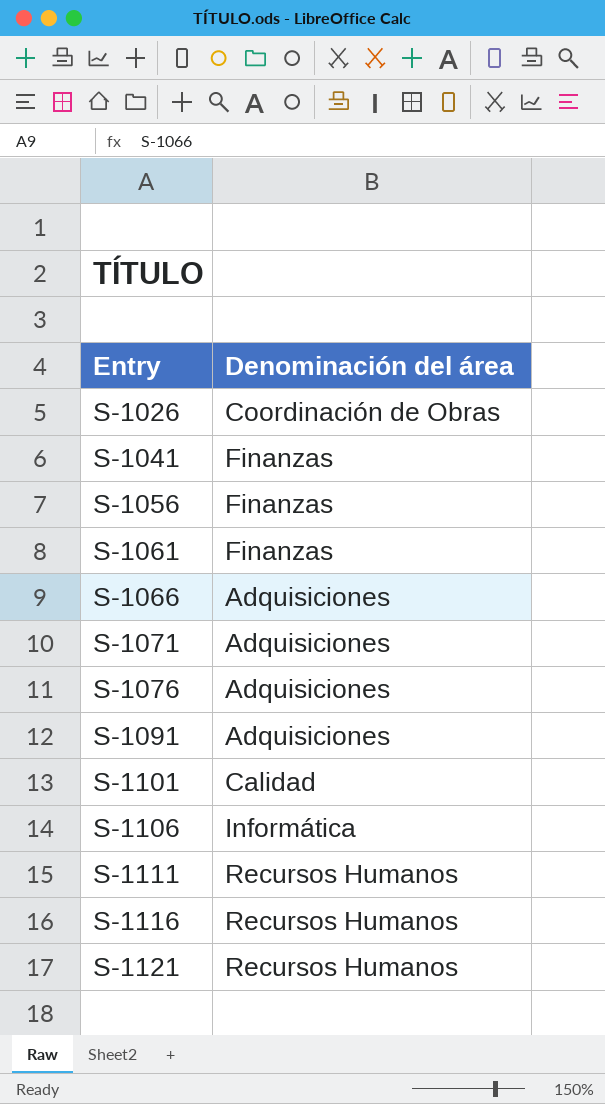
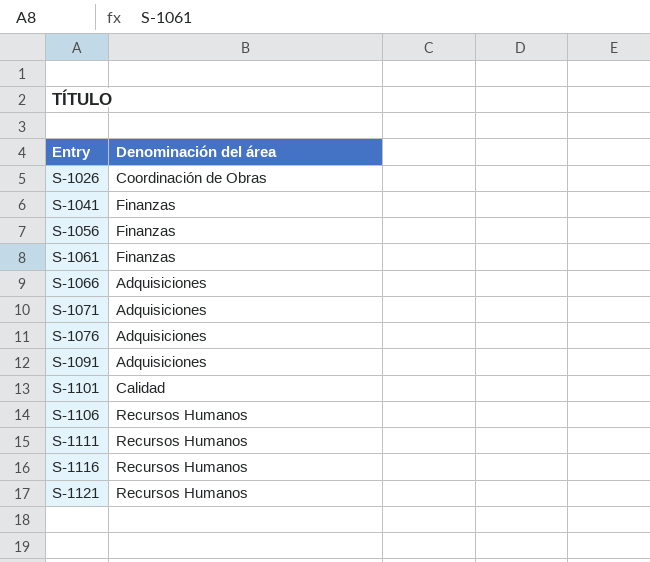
S-1106 | Denominación del área: Informática -> Recursos Humanos

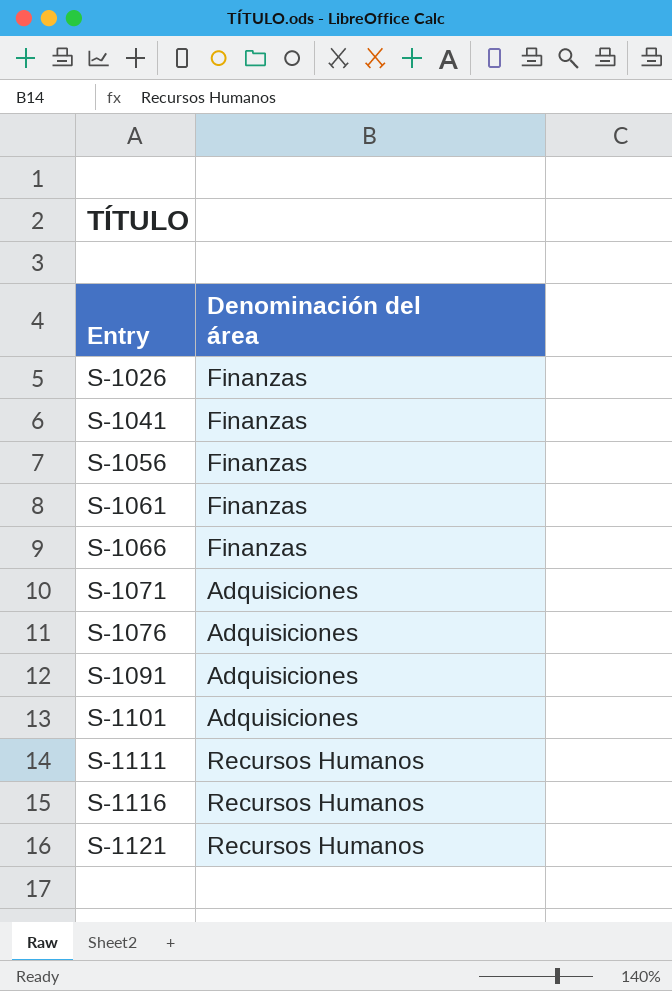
row S-1106: Recursos Humanos -> none
S-1026 | Denominación del área: Coordinación de Obras -> Finanzas
S-1066 | Denominación del área: Adquisiciones -> Finanzas
S-1101 | Denominación del área: Calidad -> Adquisiciones

